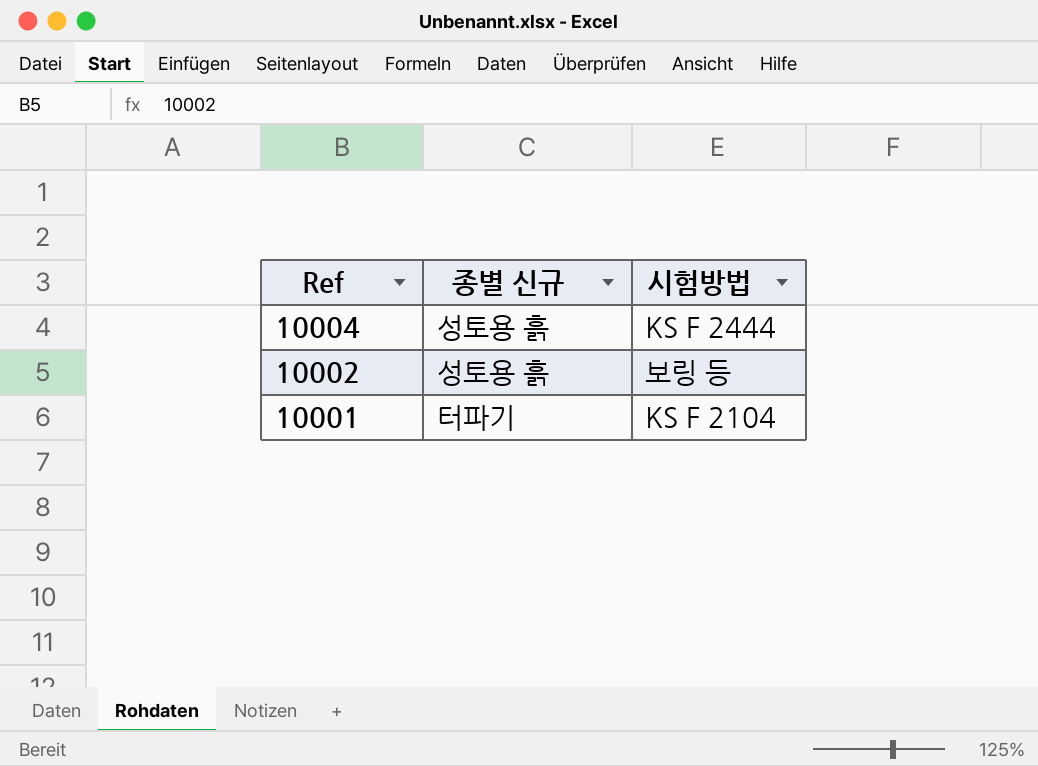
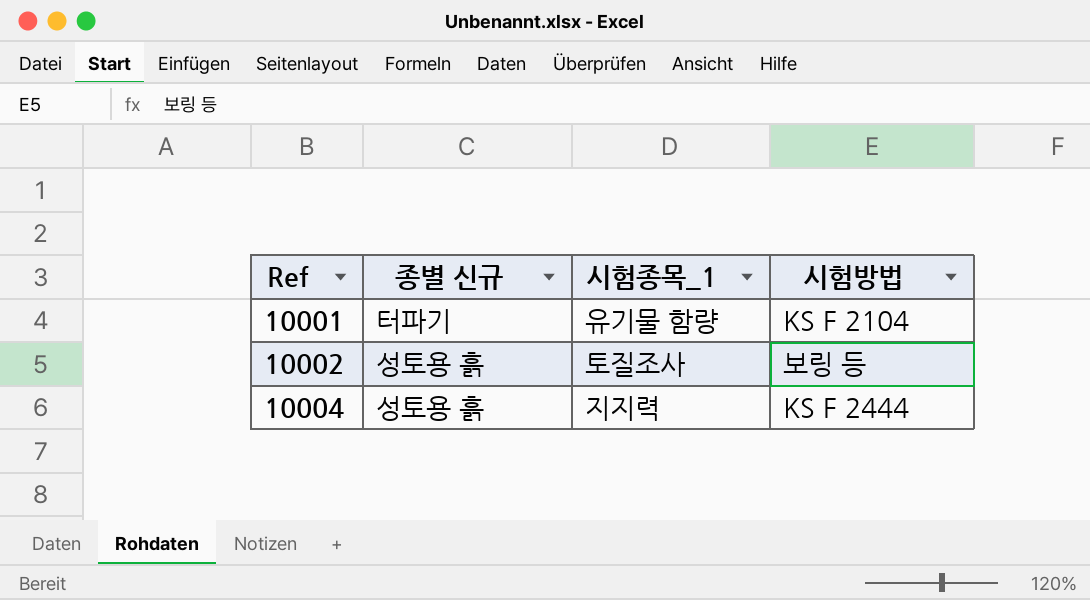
row order: Ref descending -> Ref ascending
column 시험종목_1 | position: none -> 3

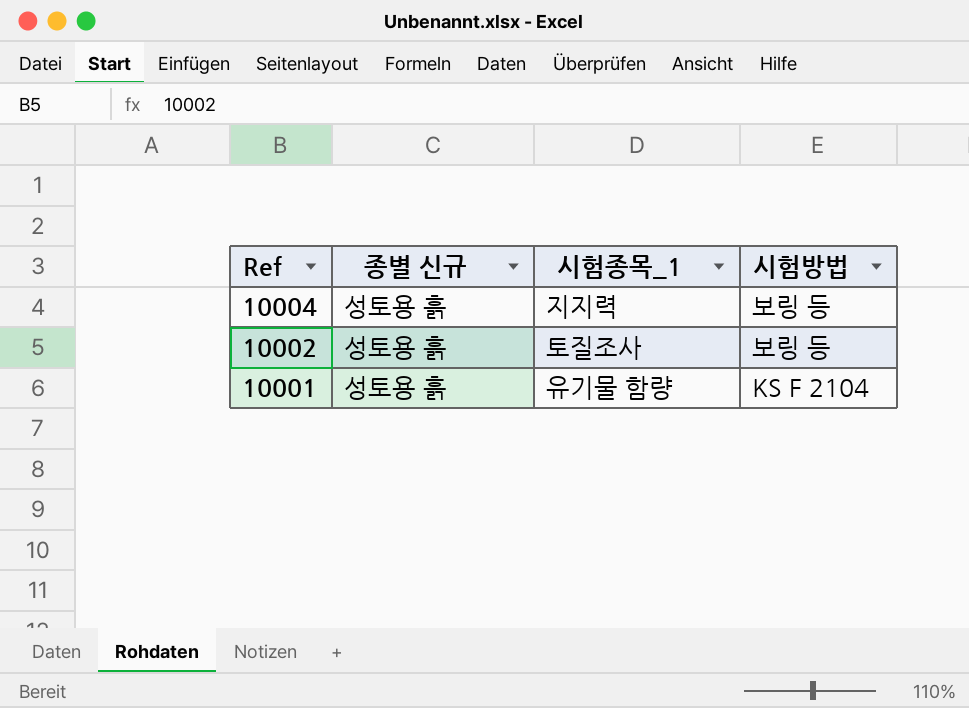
row order: Ref ascending -> Ref descending
10004 | 시험방법: KS F 2444 -> 보링 등
10001 | 종별 신규: 터파기 -> 성토용 흙

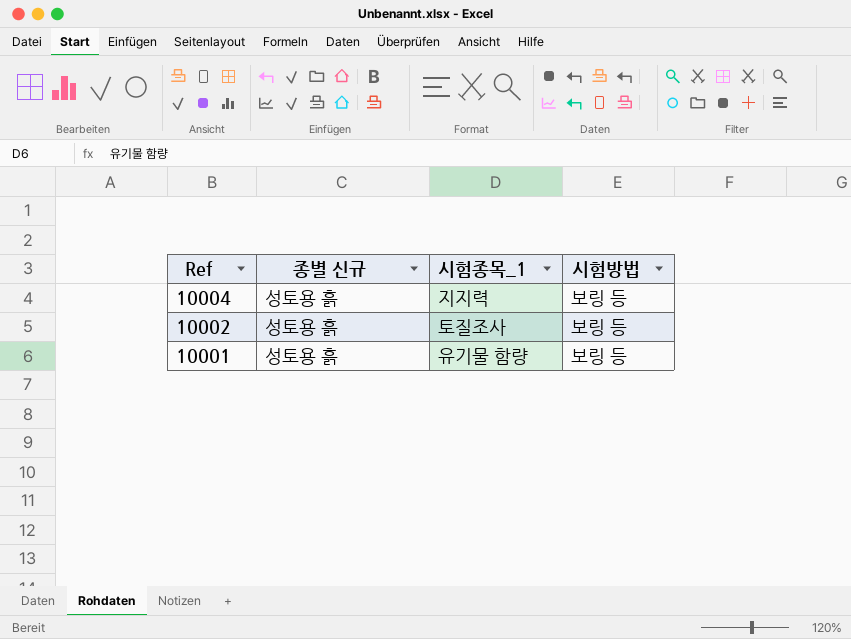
10001 | 시험방법: KS F 2104 -> 보링 등

